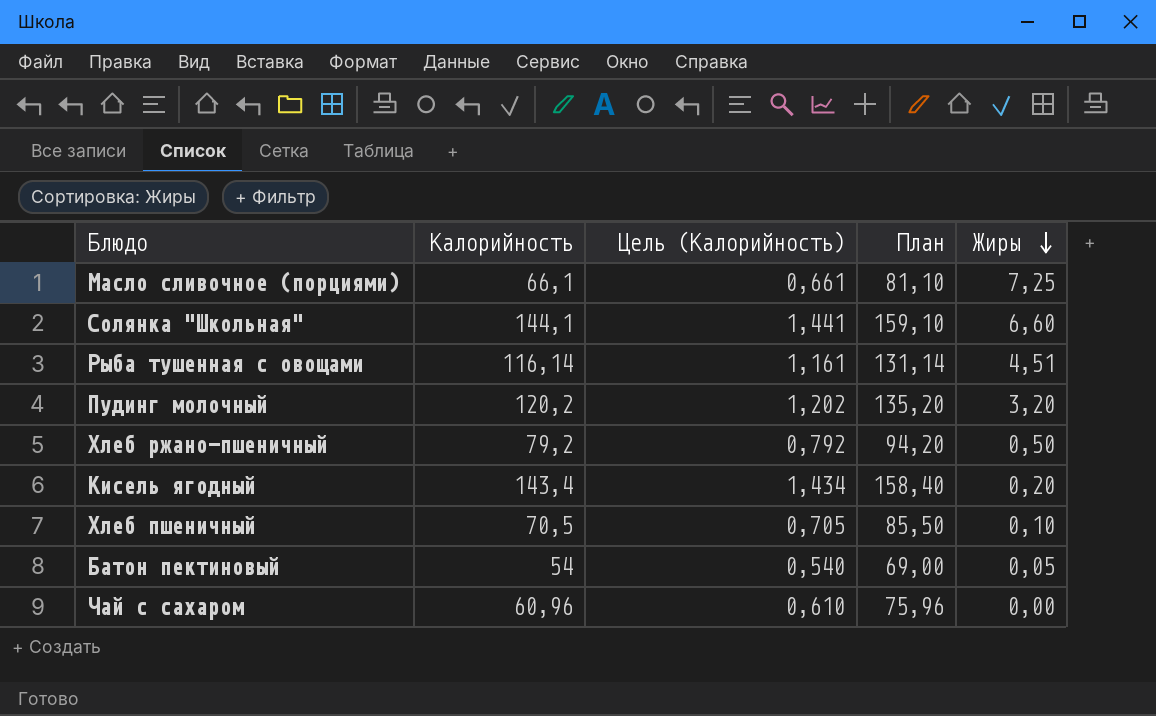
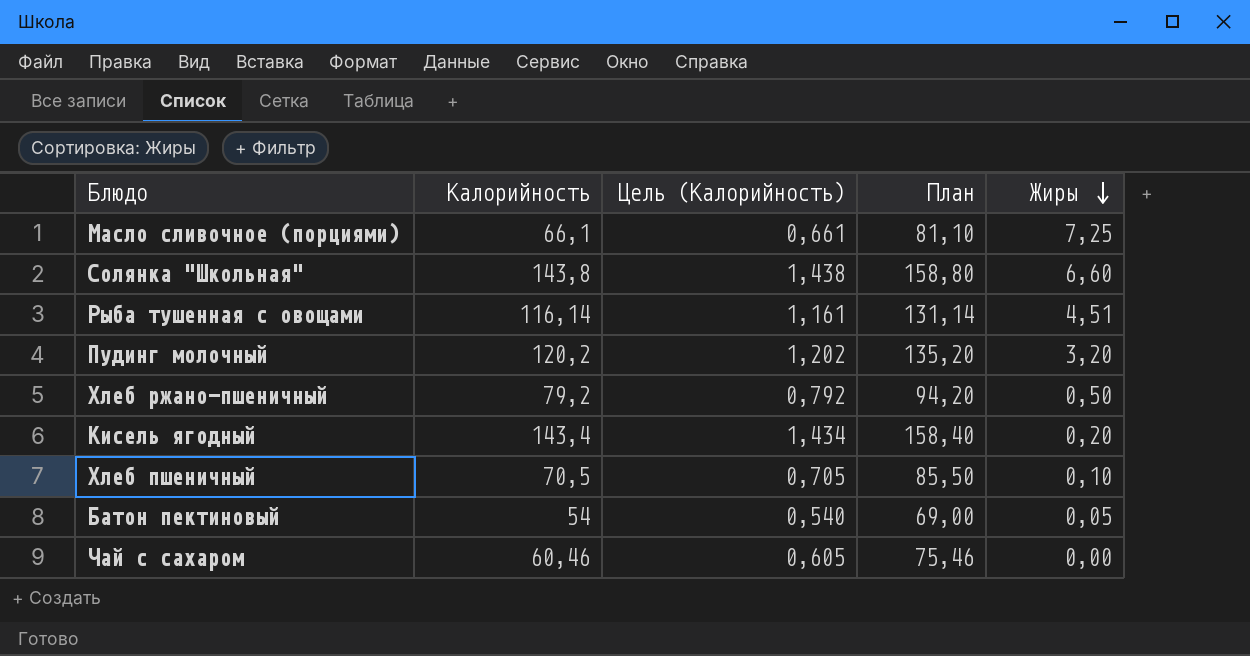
Солянка "Школьная" | Калорийность: 144,1 -> 143,8
Солянка "Школьная" | Цель (Калорийность): 1,441 -> 1,438
Солянка "Школьная" | План: 159,10 -> 158,80
Чай с сахаром | Калорийность: 60,96 -> 60,46
Чай с сахаром | Цель (Калорийность): 0,610 -> 0,605
Чай с сахаром | План: 75,96 -> 75,46

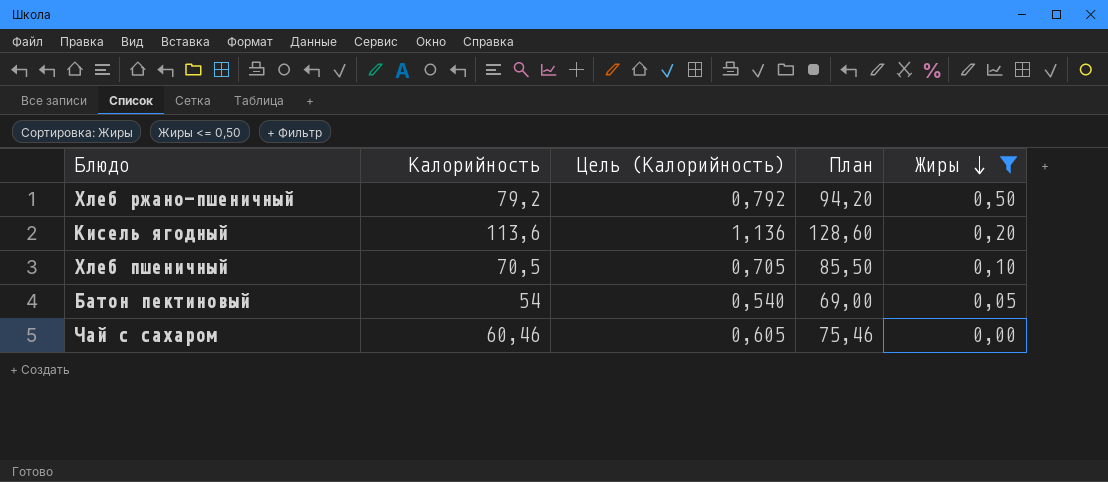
filter: none -> Жиры <= 0,50
Кисель ягодный | Калорийность: 143,4 -> 113,6
Кисель ягодный | Цель (Калорийность): 1,434 -> 1,136
Кисель ягодный | План: 158,40 -> 128,60

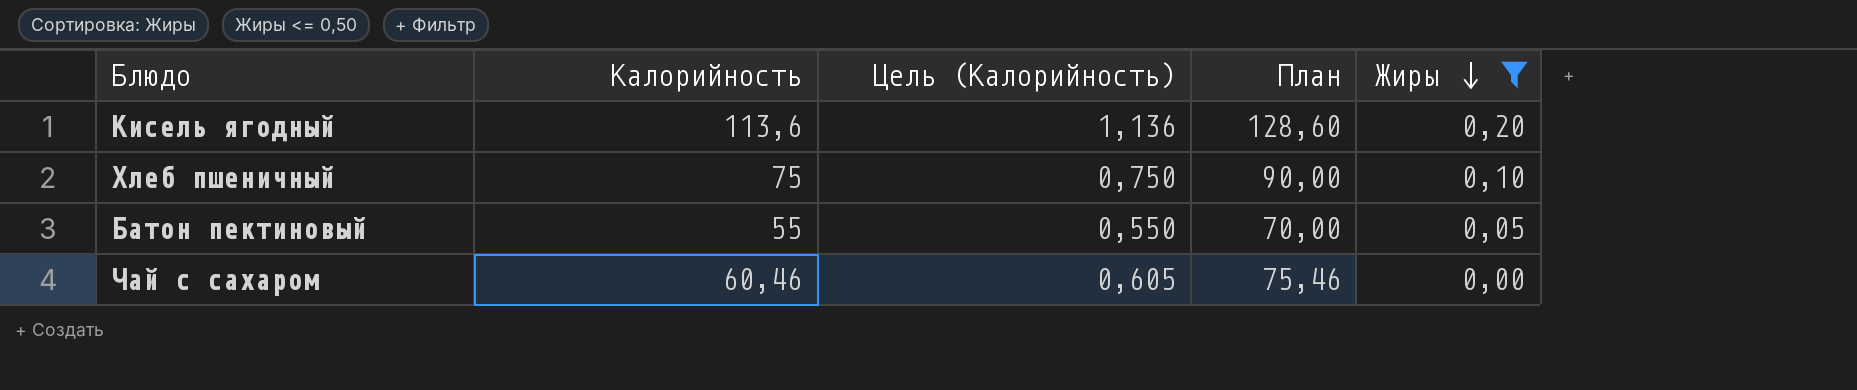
row Хлеб ржано-пшеничный: 79,2 | 0,792 | 94,20 | 0,50 -> none
Хлеб пшеничный | Калорийность: 70,5 -> 75
Хлеб пшеничный | Цель (Калорийность): 0,705 -> 0,750
Хлеб пшеничный | План: 85,50 -> 90,00
Батон пектиновый | Калорийность: 54 -> 55
Батон пектиновый | Цель (Калорийность): 0,540 -> 0,550
Батон пектиновый | План: 69,00 -> 70,00

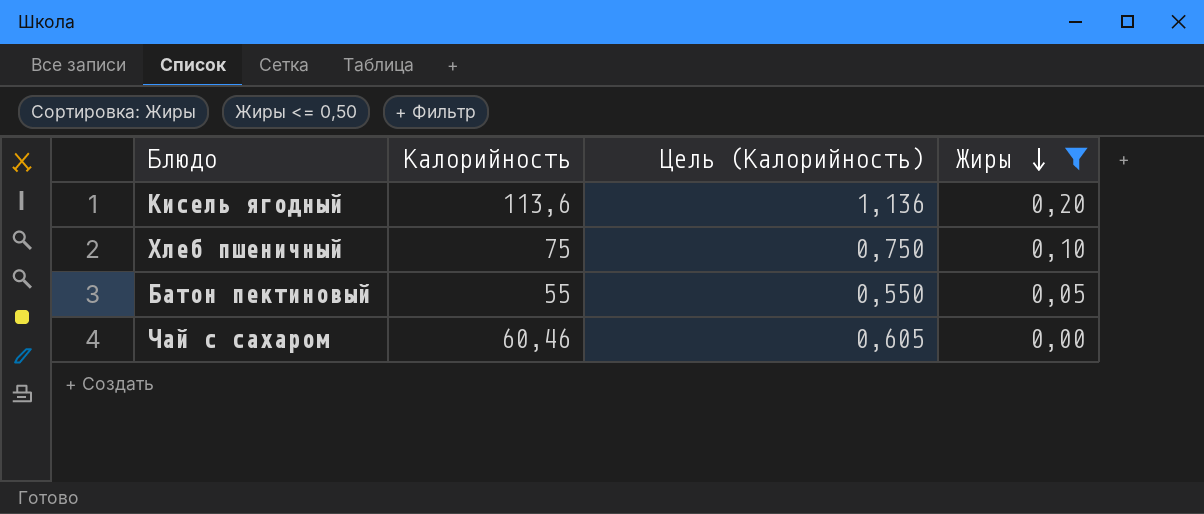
column План | formula: [Калорийность] + 15 -> none

